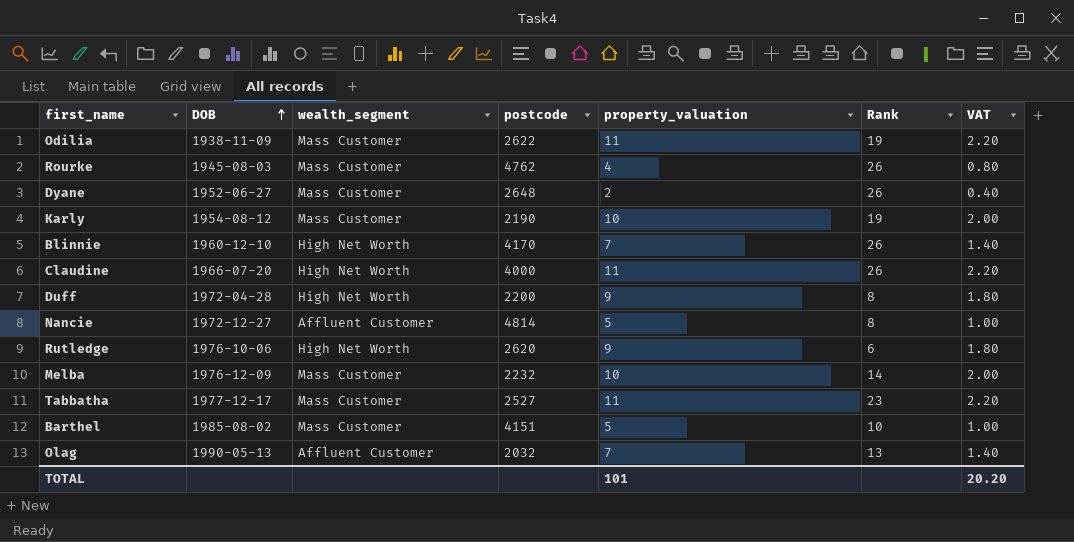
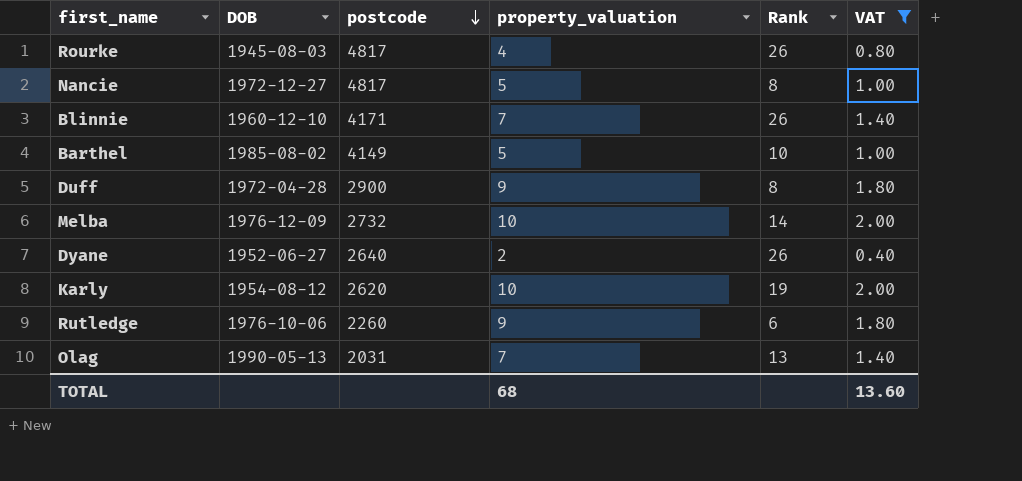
filter: none -> VAT != 2.20
row order: DOB ascending -> postcode descending
column wealth_segment | position: 3 -> none
Rourke | postcode: 4762 -> 4817
Nancie | postcode: 4814 -> 4817
Blinnie | postcode: 4170 -> 4171
Barthel | postcode: 4151 -> 4149
Duff | postcode: 2200 -> 2900
Melba | postcode: 2232 -> 2732
Dyane | postcode: 2648 -> 2640
Karly | postcode: 2190 -> 2620
Rutledge | postcode: 2620 -> 2260
Olag | postcode: 2032 -> 2031
TOTAL | property_valuation: 101 -> 68
TOTAL | VAT: 20.20 -> 13.60

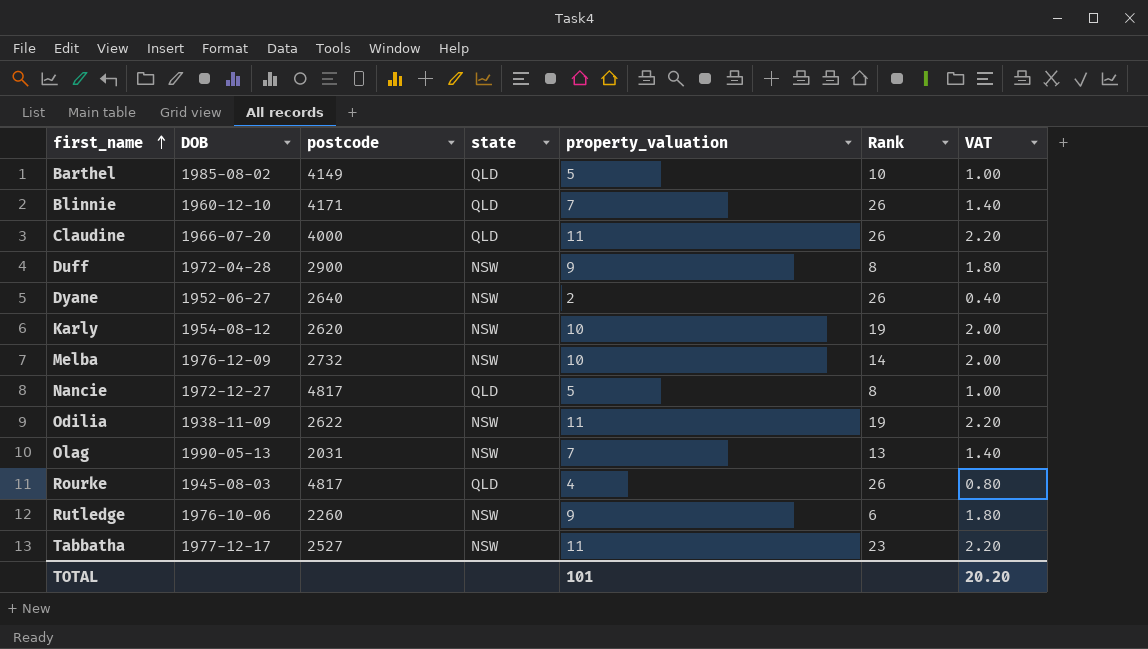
filter: VAT != 2.20 -> none
row order: postcode descending -> first_name ascending
column state | position: none -> 4
TOTAL | property_valuation: 68 -> 101
TOTAL | VAT: 13.60 -> 20.20

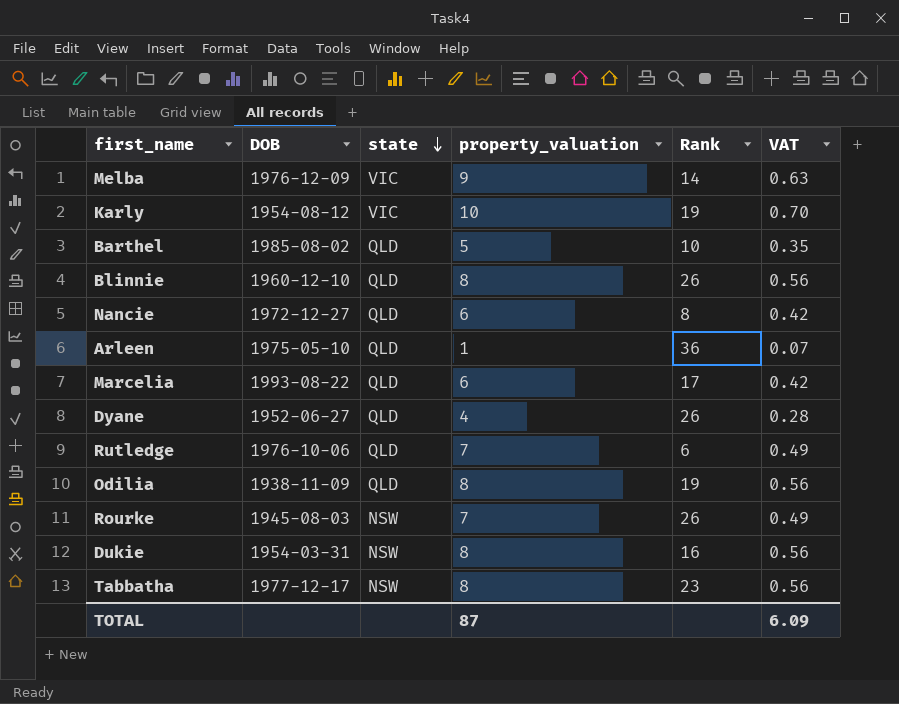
row order: first_name ascending -> state descending
column postcode | position: 3 -> none
column VAT | formula: [property_valuation] * 0.2 -> [property_valuation] * 0.07
row Claudine: 1966-07-20 | 4000 | QLD | 11 | 26 | 2.20 -> none
row Duff: 1972-04-28 | 2900 | NSW | 9 | 8 | 1.80 -> none
row Olag: 1990-05-13 | 2031 | NSW | 7 | 13 | 1.40 -> none
Melba | state: NSW -> VIC
Melba | property_valuation: 10 -> 9
Karly | state: NSW -> VIC
Blinnie | property_valuation: 7 -> 8
Nancie | property_valuation: 5 -> 6
row Arleen: none -> 1975-05-10 | QLD | 1 | 36 | 0.07
row Marcelia: none -> 1993-08-22 | QLD | 6 | 17 | 0.42
Dyane | state: NSW -> QLD
Dyane | property_valuation: 2 -> 4
Rutledge | state: NSW -> QLD
Rutledge | property_valuation: 9 -> 7
Odilia | state: NSW -> QLD
Odilia | property_valuation: 11 -> 8
Rourke | state: QLD -> NSW
Rourke | property_valuation: 4 -> 7
row Dukie: none -> 1954-03-31 | NSW | 8 | 16 | 0.56
Tabbatha | property_valuation: 11 -> 8
TOTAL | property_valuation: 101 -> 87
TOTAL | VAT: 20.20 -> 6.09

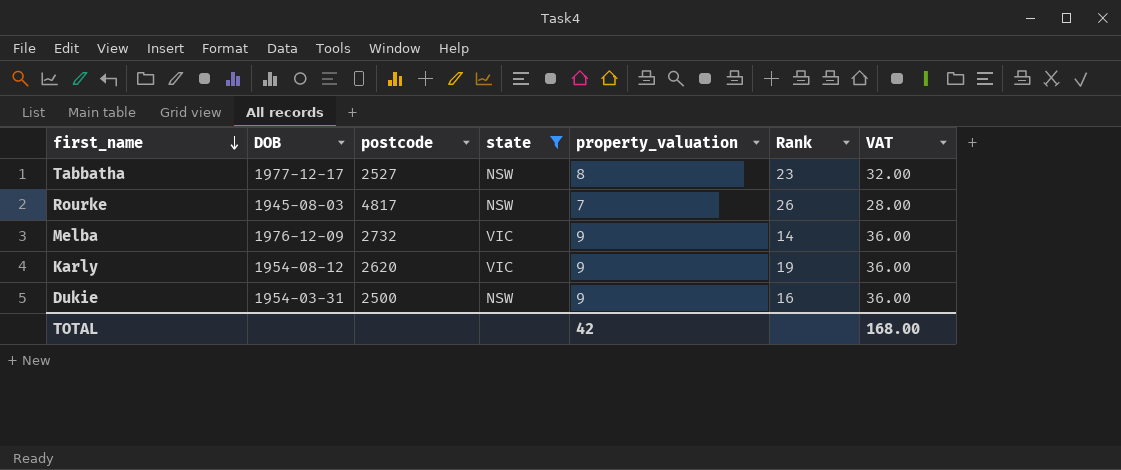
filter: none -> state != QLD
row order: state descending -> first_name descending
column postcode | position: none -> 3
column VAT | formula: [property_valuation] * 0.07 -> [property_valuation] * 4
Karly | property_valuation: 10 -> 9
Dukie | property_valuation: 8 -> 9
TOTAL | property_valuation: 87 -> 42
TOTAL | VAT: 6.09 -> 168.00

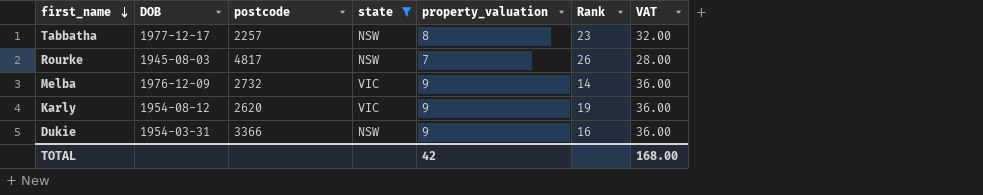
Tabbatha | postcode: 2527 -> 2257
Dukie | postcode: 2500 -> 3366

